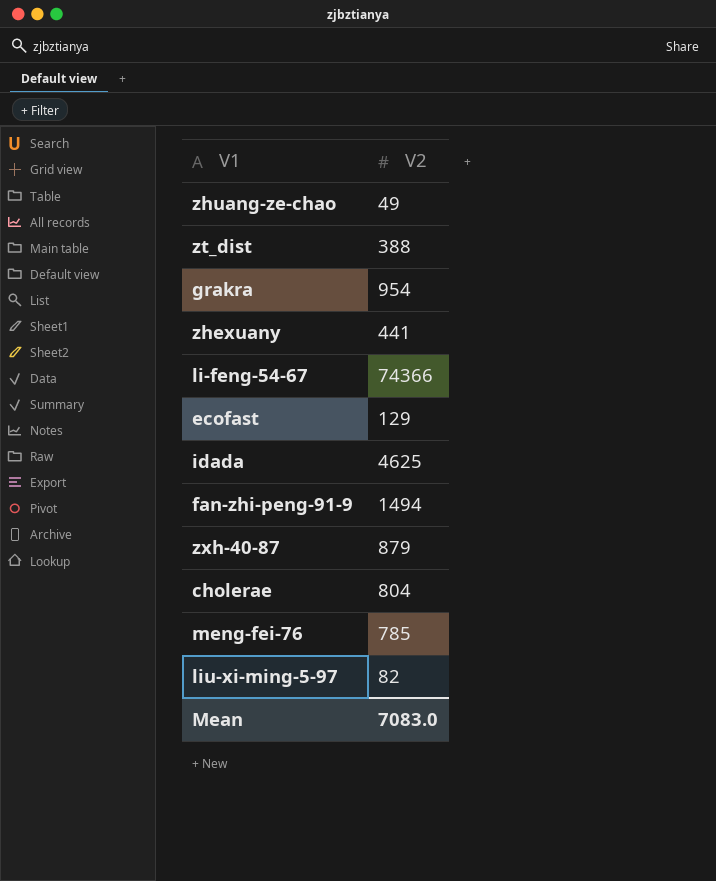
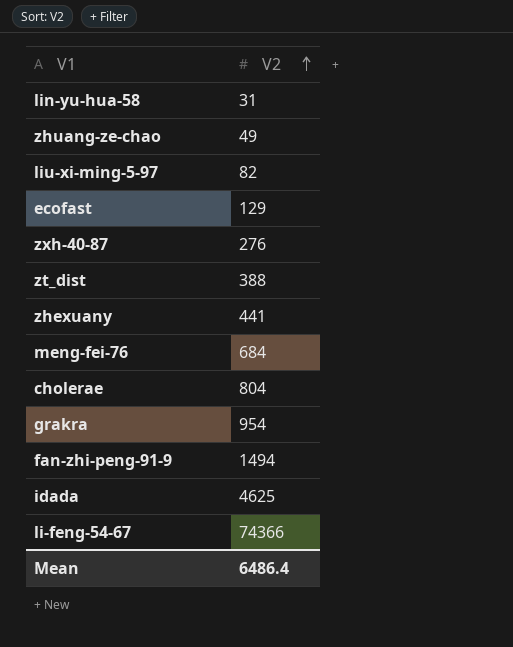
row order: none -> V2 ascending
row lin-yu-hua-58: none -> 31
zxh-40-87 | V2: 879 -> 276
meng-fei-76 | V2: 785 -> 684
Mean | V2: 7083.0 -> 6486.4

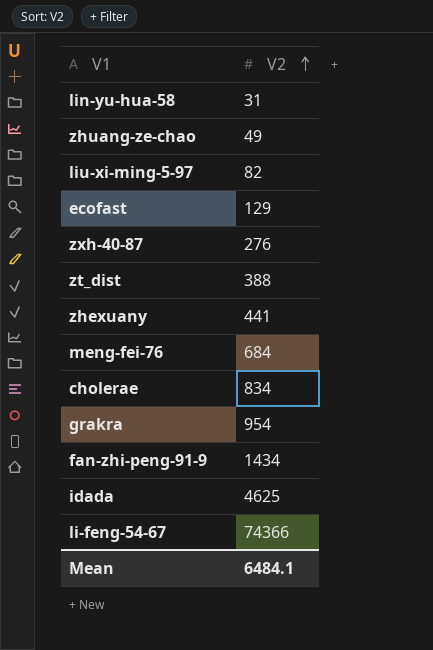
cholerae | V2: 804 -> 834
fan-zhi-peng-91-9 | V2: 1494 -> 1434
Mean | V2: 6486.4 -> 6484.1

